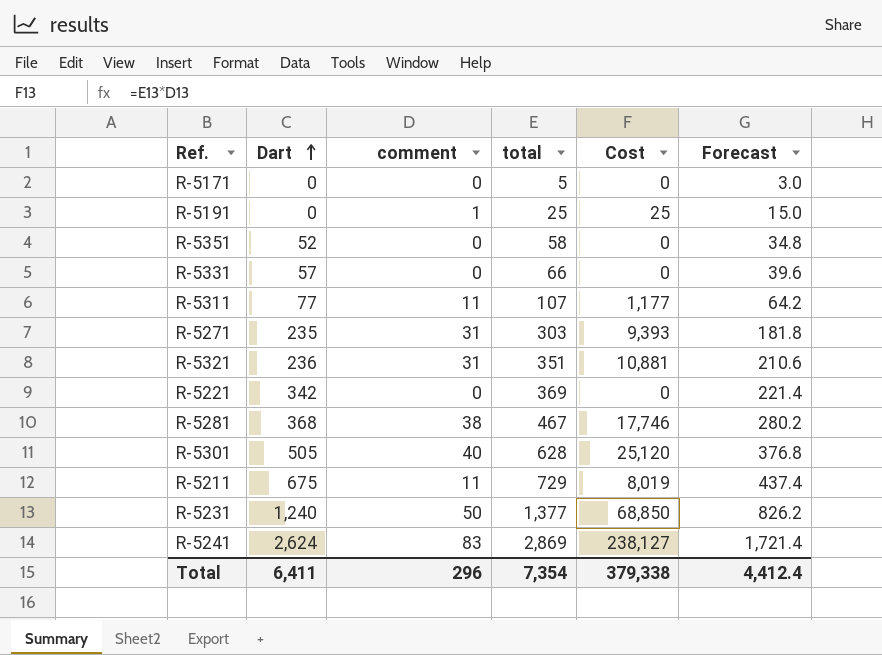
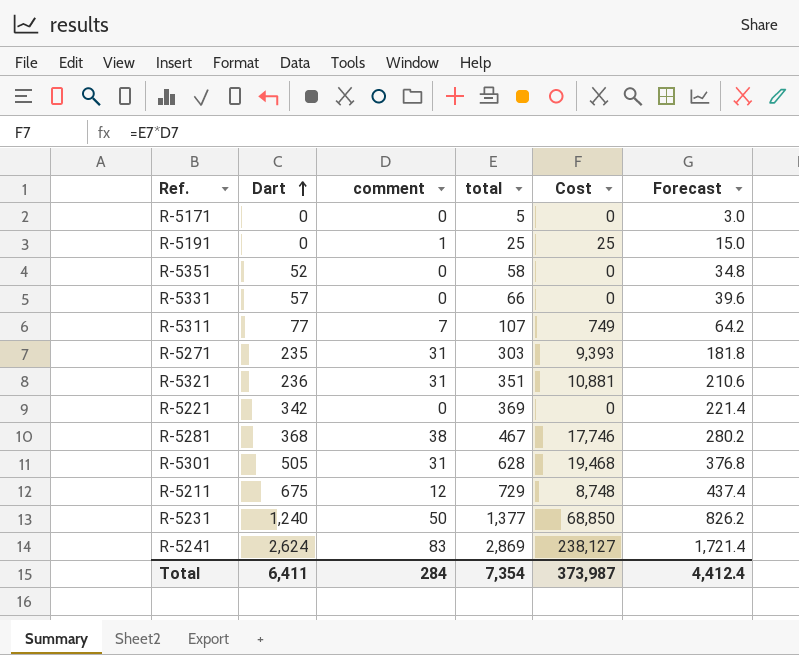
R-5311 | comment: 11 -> 7
R-5311 | Cost: 1,177 -> 749
R-5301 | comment: 40 -> 31
R-5301 | Cost: 25,120 -> 19,468
R-5211 | comment: 11 -> 12
R-5211 | Cost: 8,019 -> 8,748
Total | comment: 296 -> 284
Total | Cost: 379,338 -> 373,987

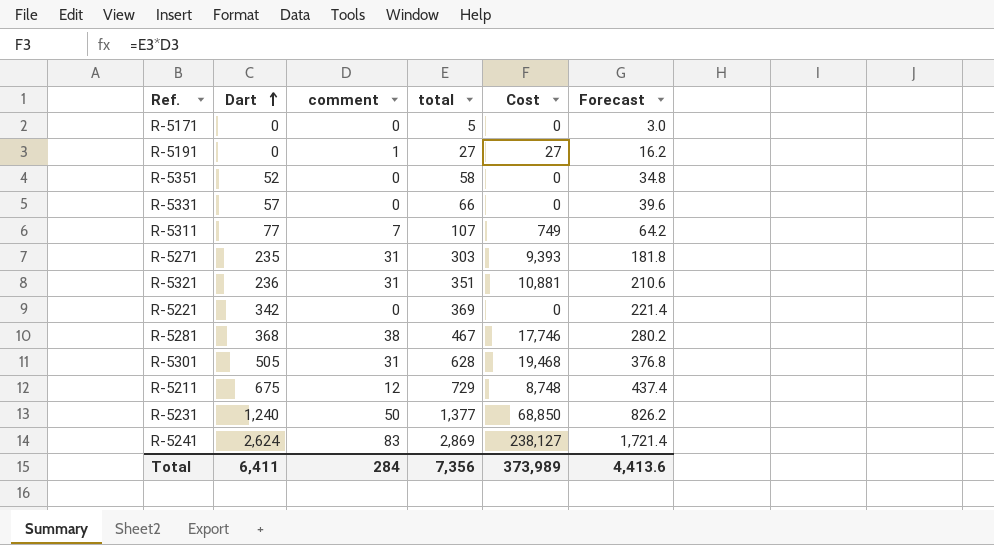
R-5191 | total: 25 -> 27
R-5191 | Cost: 25 -> 27
R-5191 | Forecast: 15.0 -> 16.2
Total | total: 7,354 -> 7,356
Total | Cost: 373,987 -> 373,989
Total | Forecast: 4,412.4 -> 4,413.6

